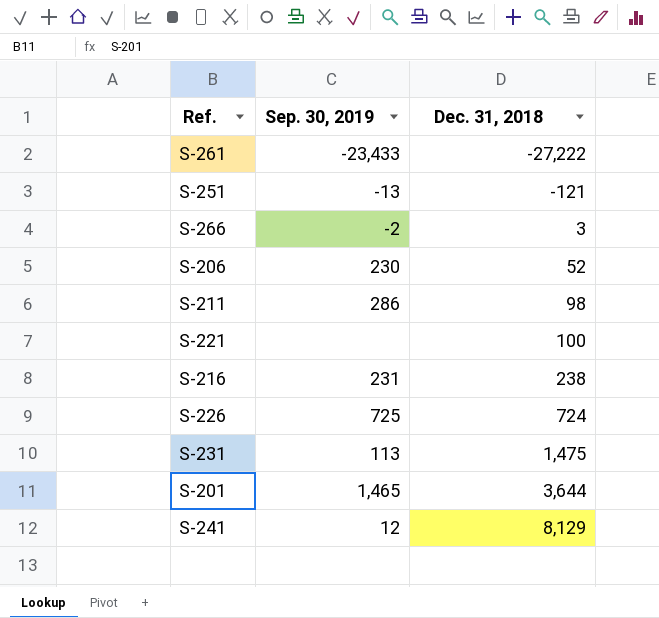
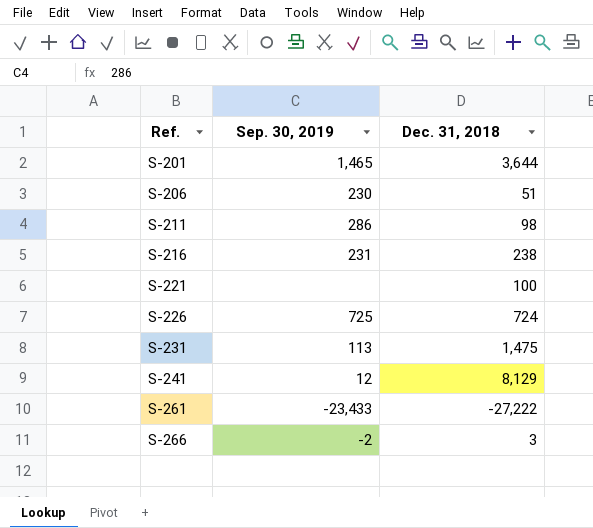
row order: Dec. 31, 2018 ascending -> Ref. ascending
row S-251: -13 | -121 -> none
S-206 | Dec. 31, 2018: 52 -> 51

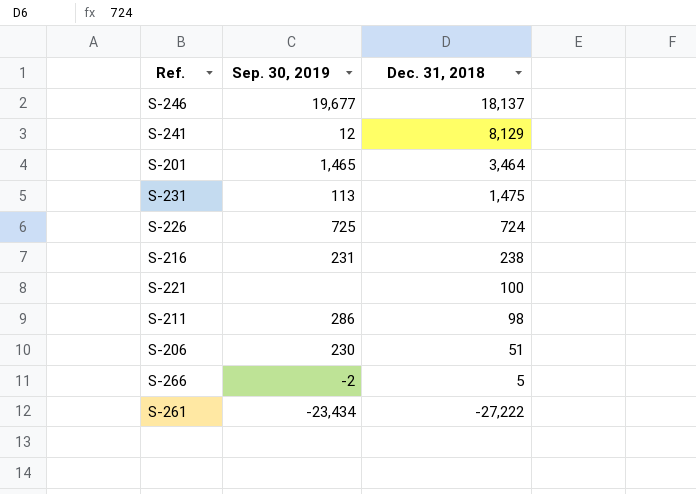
row order: Ref. ascending -> Dec. 31, 2018 descending
row S-246: none -> 19,677 | 18,137
S-201 | Dec. 31, 2018: 3,644 -> 3,464
S-266 | Dec. 31, 2018: 3 -> 5
S-261 | Sep. 30, 2019: -23,433 -> -23,434

